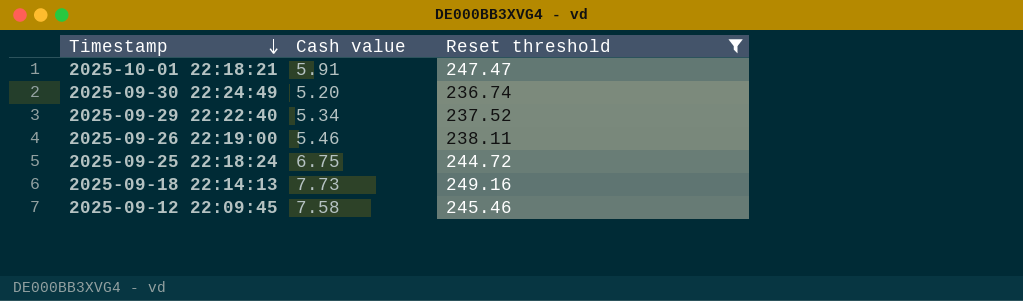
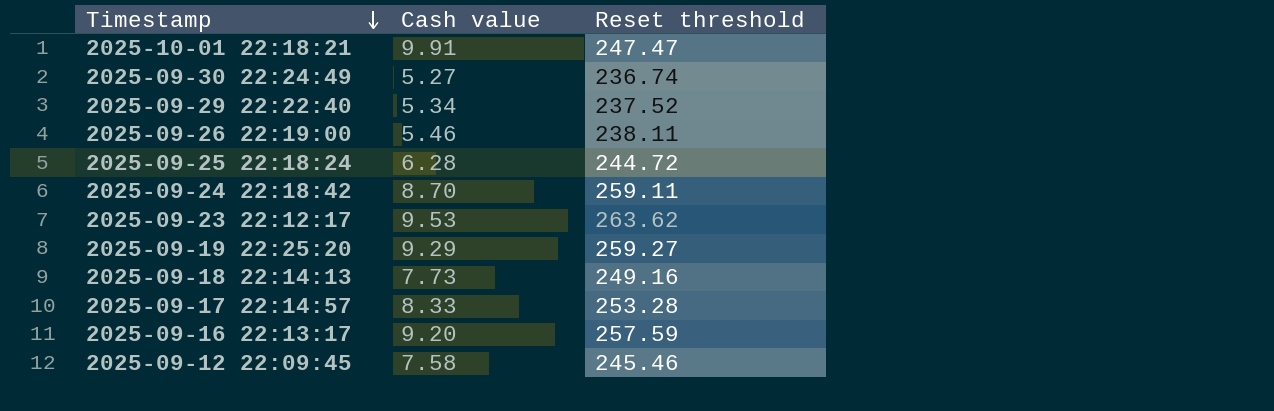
filter: Reset threshold <= 249.16 -> none
2025-10-01 22:18:21 | Cash value: 5.91 -> 9.91
2025-09-30 22:24:49 | Cash value: 5.20 -> 5.27
2025-09-25 22:18:24 | Cash value: 6.75 -> 6.28

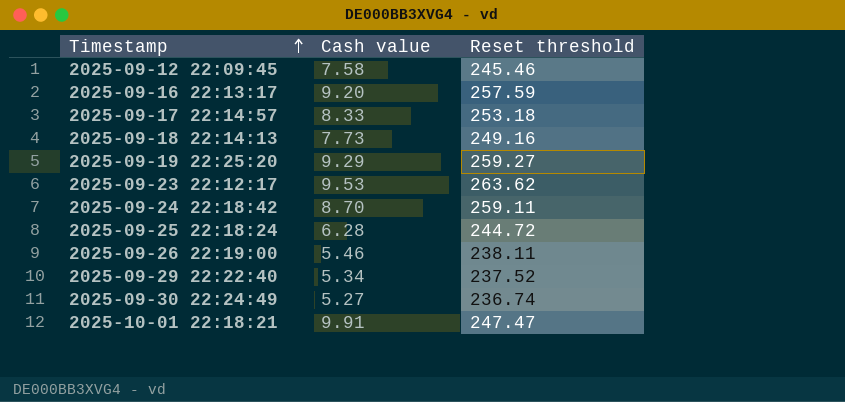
row order: Timestamp descending -> Timestamp ascending
2025-09-17 22:14:57 | Reset threshold: 253.28 -> 253.18

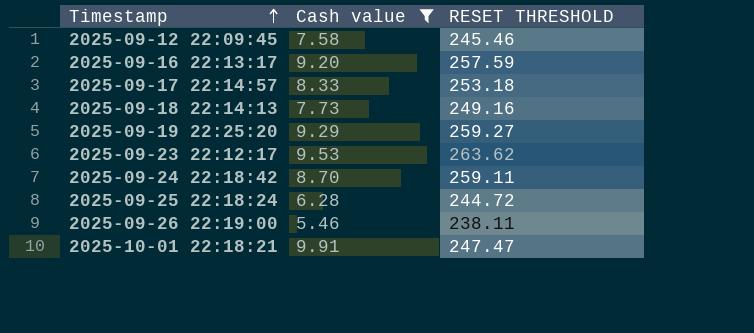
filter: none -> Cash value >= 5.46
column name: Reset threshold -> RESET THRESHOLD

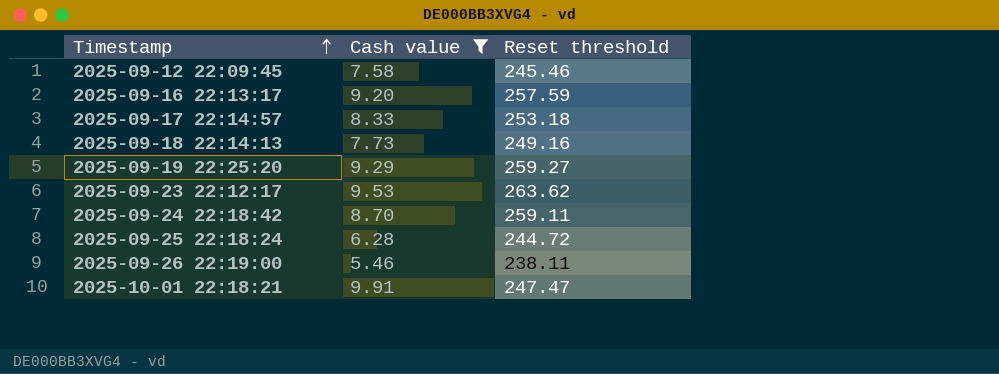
column name: RESET THRESHOLD -> Reset threshold

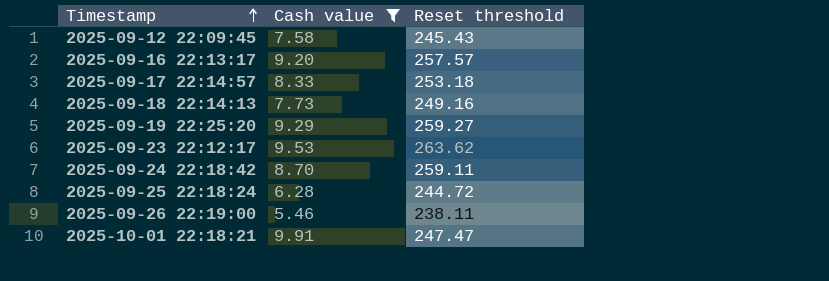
2025-09-12 22:09:45 | Reset threshold: 245.46 -> 245.43
2025-09-16 22:13:17 | Reset threshold: 257.59 -> 257.57

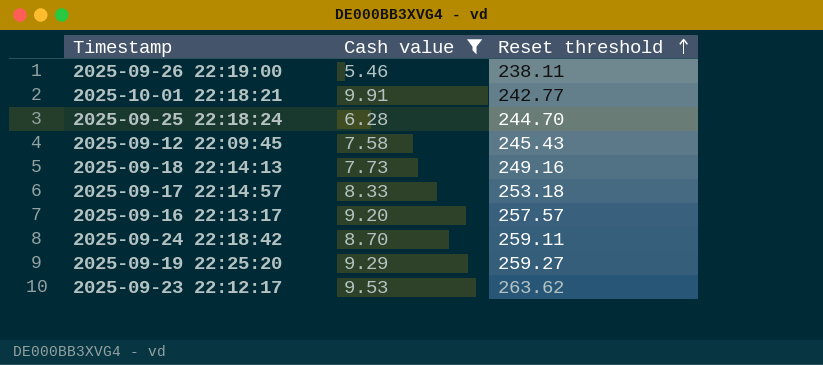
row order: Timestamp ascending -> Reset threshold ascending
2025-10-01 22:18:21 | Reset threshold: 247.47 -> 242.77
2025-09-25 22:18:24 | Reset threshold: 244.72 -> 244.70

